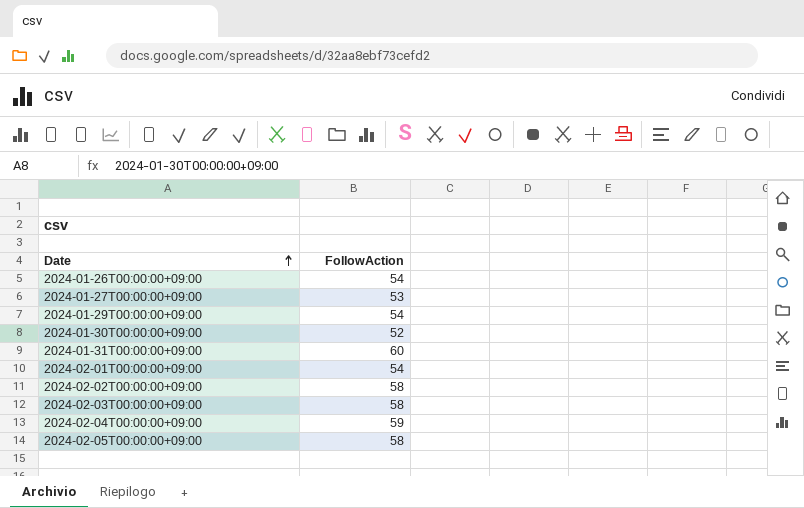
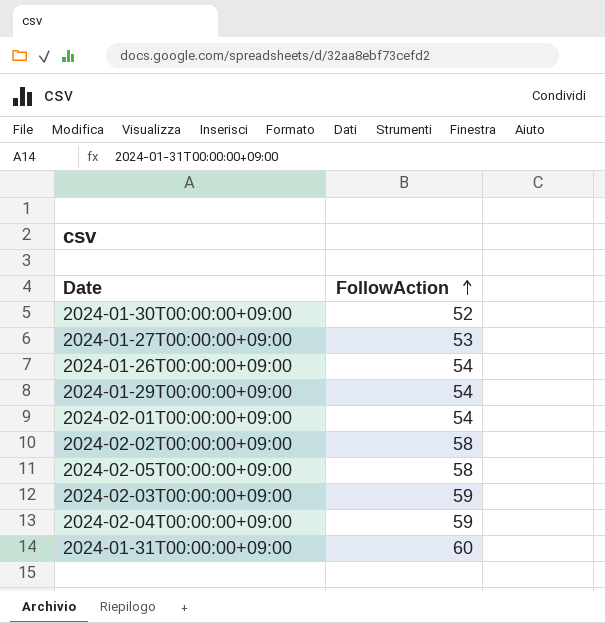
row order: Date ascending -> FollowAction ascending
2024-02-03T00:00:00+09:00 | FollowAction: 58 -> 59

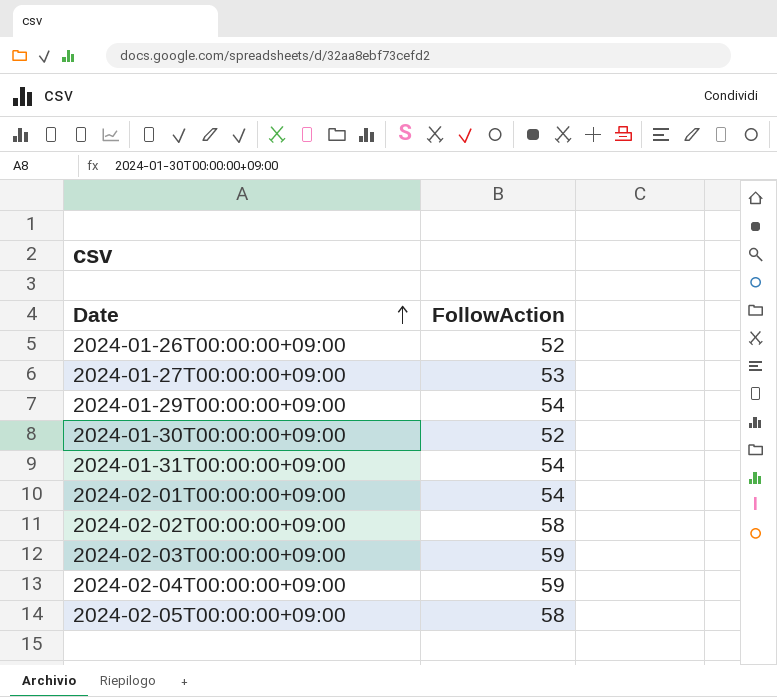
row order: FollowAction ascending -> Date ascending
2024-01-26T00:00:00+09:00 | FollowAction: 54 -> 52
2024-01-31T00:00:00+09:00 | FollowAction: 60 -> 54

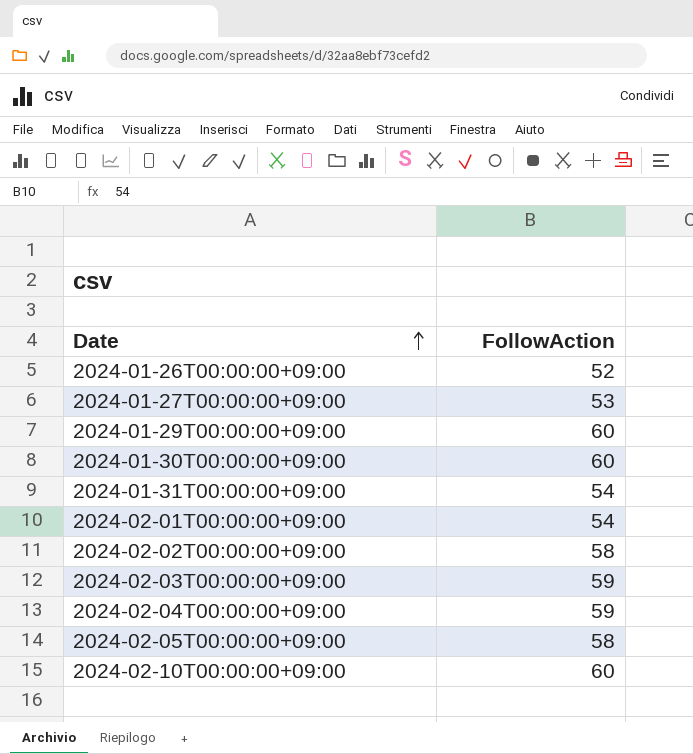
2024-01-29T00:00:00+09:00 | FollowAction: 54 -> 60
2024-01-30T00:00:00+09:00 | FollowAction: 52 -> 60
row 2024-02-10T00:00:00+09:00: none -> 60

